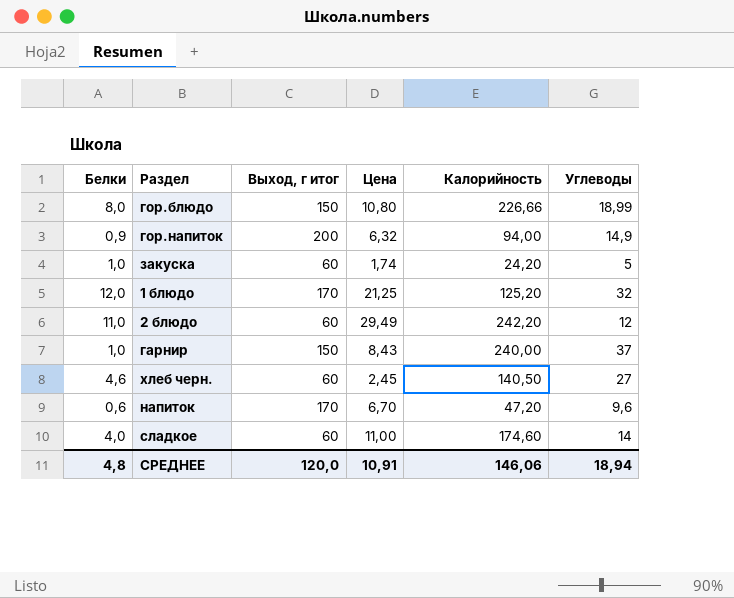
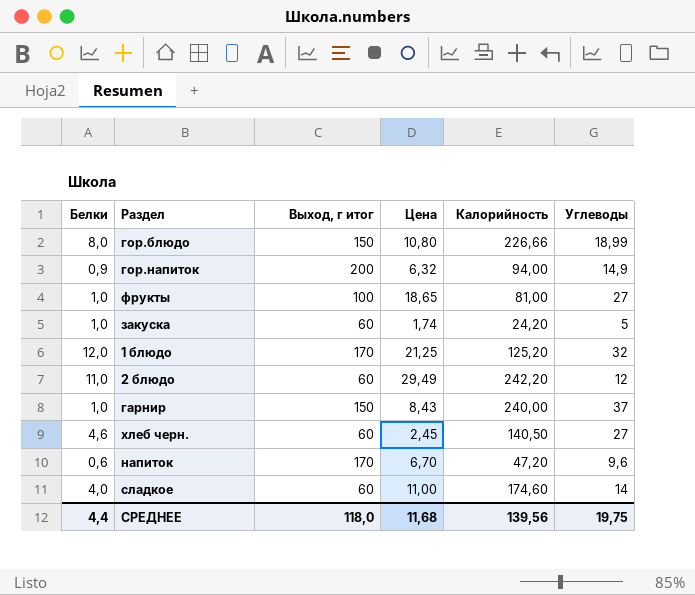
row фрукты: none -> 1,0 | 100 | 18,65 | 81,00 | 27
СРЕДНЕЕ | Белки: 4,8 -> 4,4
СРЕДНЕЕ | Выход, г итог: 120,0 -> 118,0
СРЕДНЕЕ | Цена: 10,91 -> 11,68
СРЕДНЕЕ | Калорийность: 146,06 -> 139,56
СРЕДНЕЕ | Углеводы: 18,94 -> 19,75

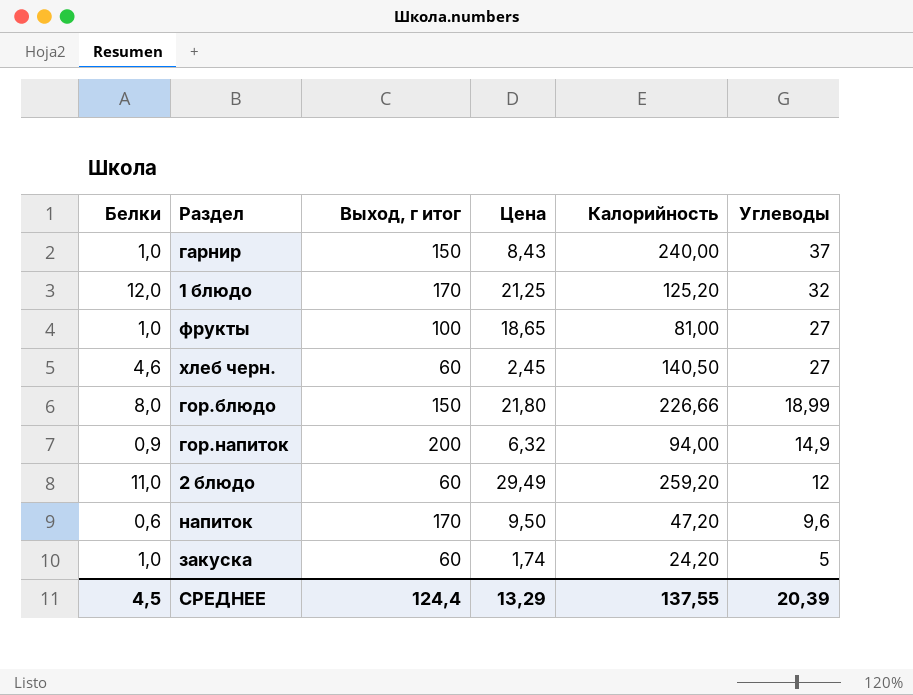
row order: none -> Углеводы descending
row сладкое: 4,0 | 60 | 11,00 | 174,60 | 14 -> none
гор.блюдо | Цена: 10,80 -> 21,80
2 блюдо | Калорийность: 242,20 -> 259,20
напиток | Цена: 6,70 -> 9,50
СРЕДНЕЕ | Белки: 4,4 -> 4,5
СРЕДНЕЕ | Выход, г итог: 118,0 -> 124,4
СРЕДНЕЕ | Цена: 11,68 -> 13,29
СРЕДНЕЕ | Калорийность: 139,56 -> 137,55
СРЕДНЕЕ | Углеводы: 19,75 -> 20,39

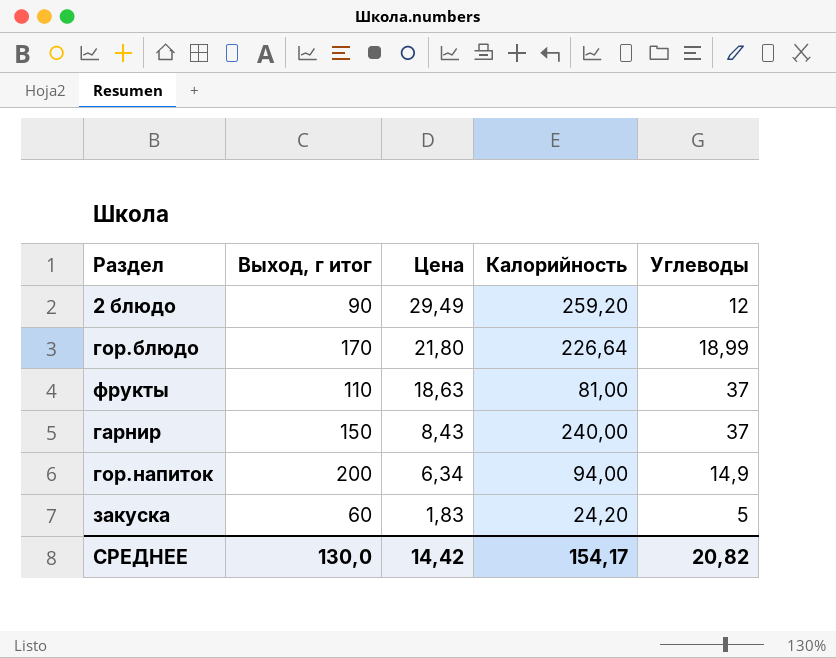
row order: Углеводы descending -> Цена descending
column Белки | position: 1 -> none
row 1 блюдо: 12,0 | 170 | 21,25 | 125,20 | 32 -> none
row хлеб черн.: 4,6 | 60 | 2,45 | 140,50 | 27 -> none
row напиток: 0,6 | 170 | 9,50 | 47,20 | 9,6 -> none
2 блюдо | Выход, г итог: 60 -> 90
гор.блюдо | Выход, г итог: 150 -> 170
гор.блюдо | Калорийность: 226,66 -> 226,64
фрукты | Выход, г итог: 100 -> 110
фрукты | Цена: 18,65 -> 18,63
фрукты | Углеводы: 27 -> 37
гор.напиток | Цена: 6,32 -> 6,34
закуска | Цена: 1,74 -> 1,83
СРЕДНЕЕ | Выход, г итог: 124,4 -> 130,0
СРЕДНЕЕ | Цена: 13,29 -> 14,42
СРЕДНЕЕ | Калорийность: 137,55 -> 154,17
СРЕДНЕЕ | Углеводы: 20,39 -> 20,82

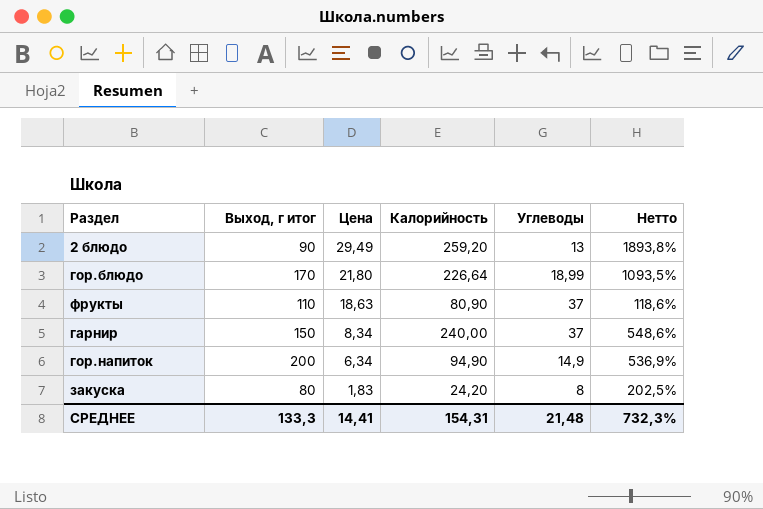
column Нетто | formula: none -> ([Калорийность] - [Углеводы]) / [Углеводы]
2 блюдо | Углеводы: 12 -> 13
фрукты | Калорийность: 81,00 -> 80,90
гарнир | Цена: 8,43 -> 8,34
гор.напиток | Калорийность: 94,00 -> 94,90
закуска | Выход, г итог: 60 -> 80
закуска | Углеводы: 5 -> 8
СРЕДНЕЕ | Выход, г итог: 130,0 -> 133,3
СРЕДНЕЕ | Цена: 14,42 -> 14,41
СРЕДНЕЕ | Калорийность: 154,17 -> 154,31
СРЕДНЕЕ | Углеводы: 20,82 -> 21,48

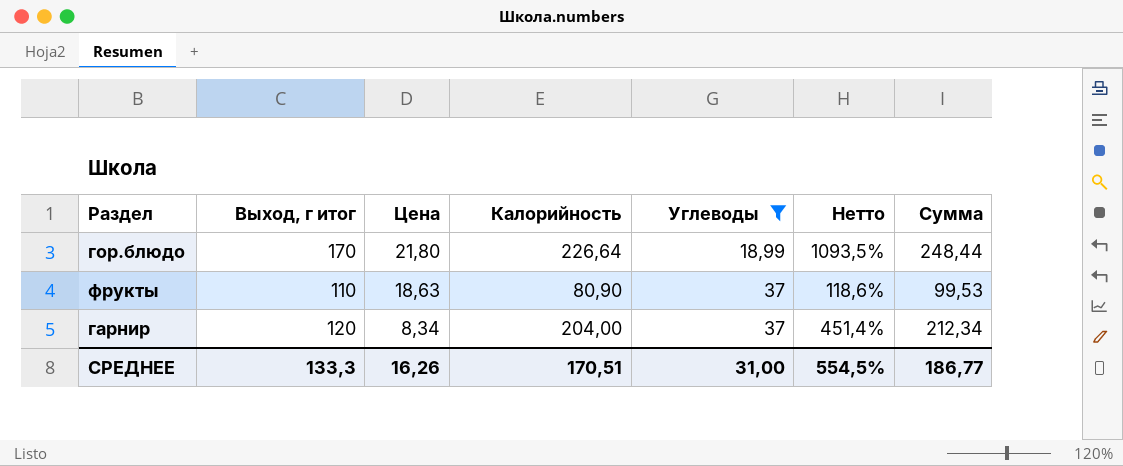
filter: none -> Углеводы >= 18,99
column Сумма | formula: none -> [Цена] + [Калорийность]
гарнир | Выход, г итог: 150 -> 120
гарнир | Калорийность: 240,00 -> 204,00
гарнир | Нетто: 548,6% -> 451,4%
СРЕДНЕЕ | Цена: 14,41 -> 16,26
СРЕДНЕЕ | Калорийность: 154,31 -> 170,51
СРЕДНЕЕ | Углеводы: 21,48 -> 31,00
СРЕДНЕЕ | Нетто: 732,3% -> 554,5%

